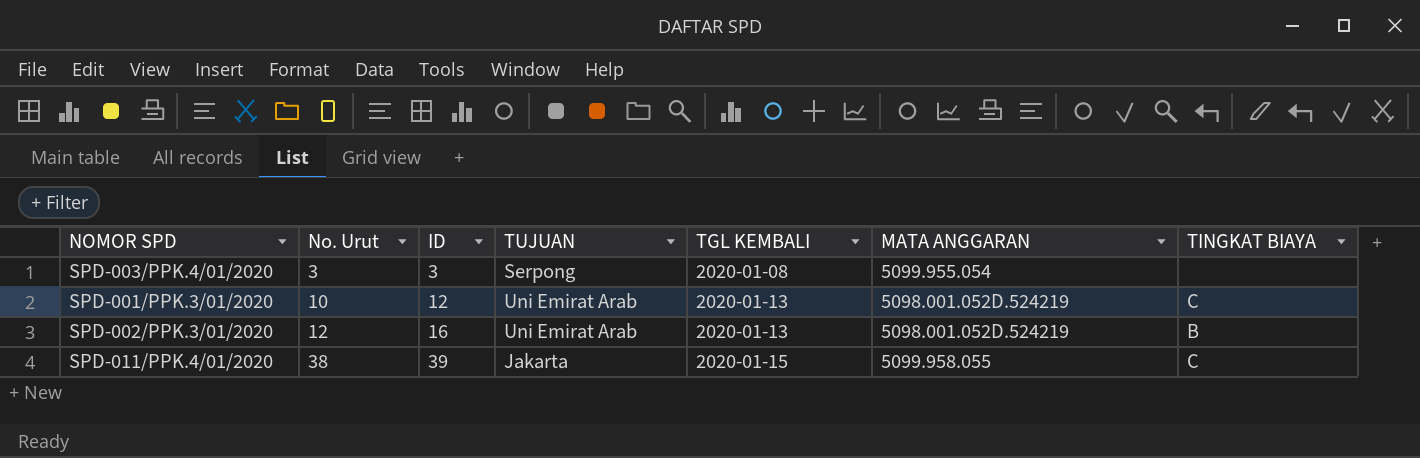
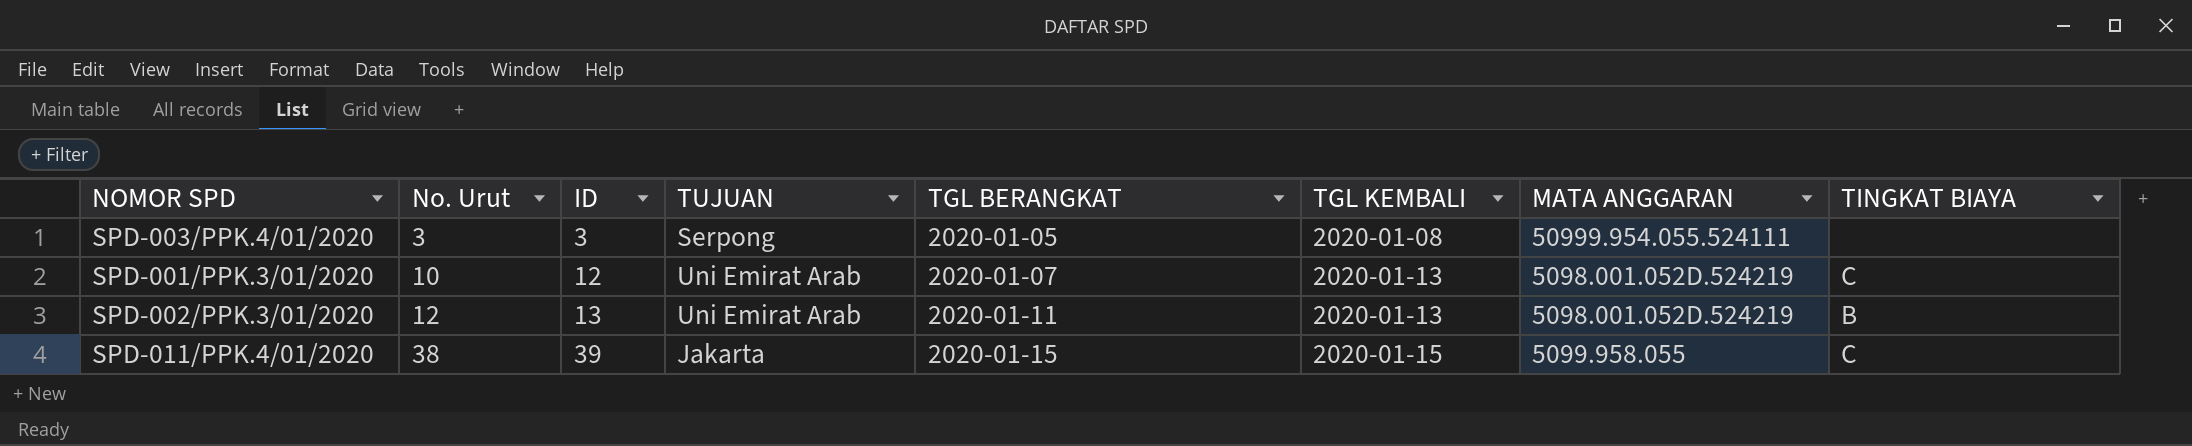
column TGL BERANGKAT | position: none -> 5
SPD-003/PPK.4/01/2020 | MATA ANGGARAN: 5099.955.054 -> 50999.954.055.524111
SPD-002/PPK.3/01/2020 | ID: 16 -> 13

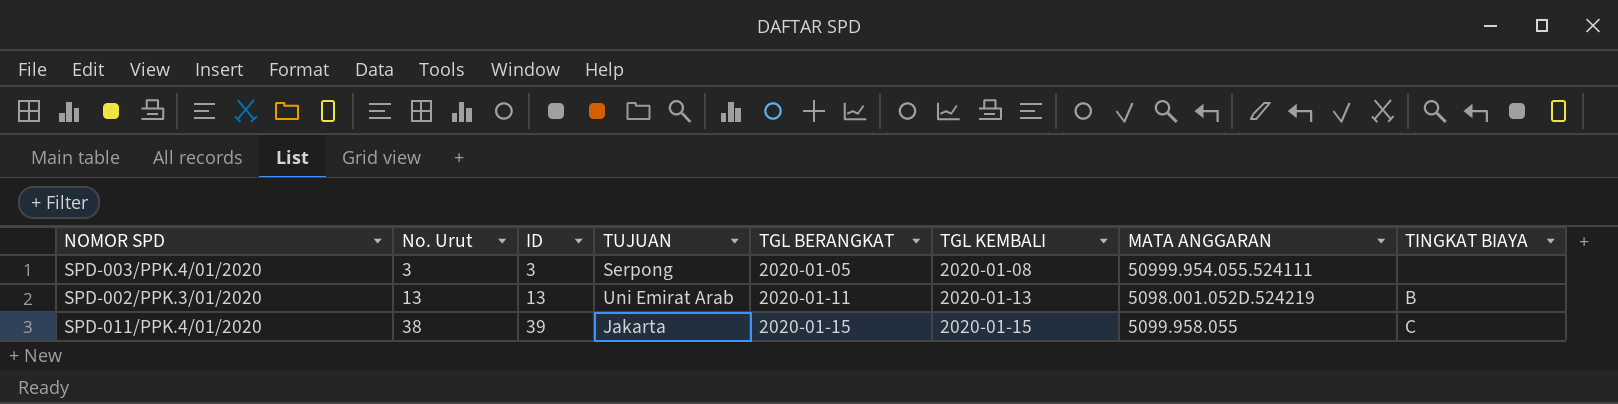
row SPD-001/PPK.3/01/2020: 10 | 12 | Uni Emirat Arab | 2020-01-07 | 2020-01-13 | 5098.001.052D.524219 | C -> none
SPD-002/PPK.3/01/2020 | No. Urut: 12 -> 13

